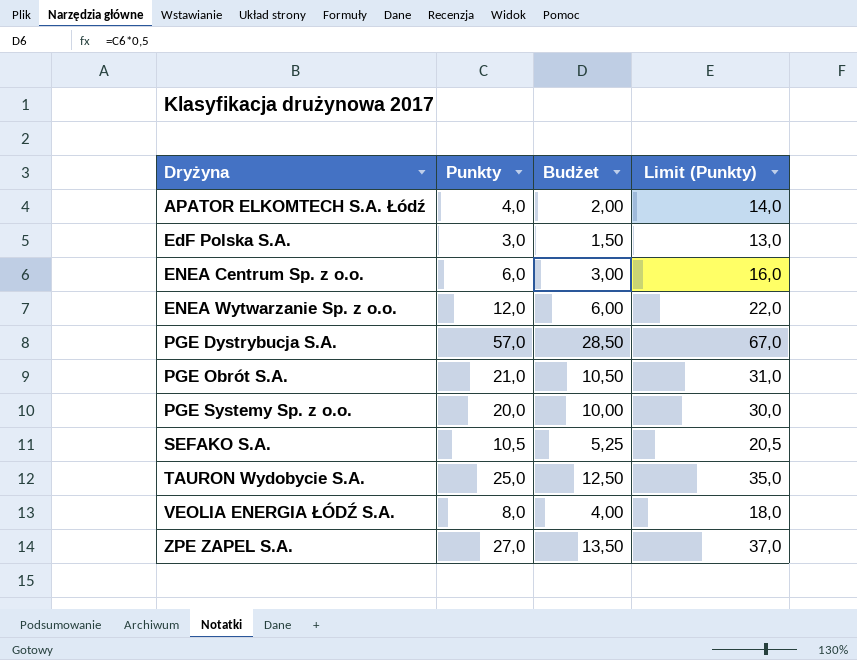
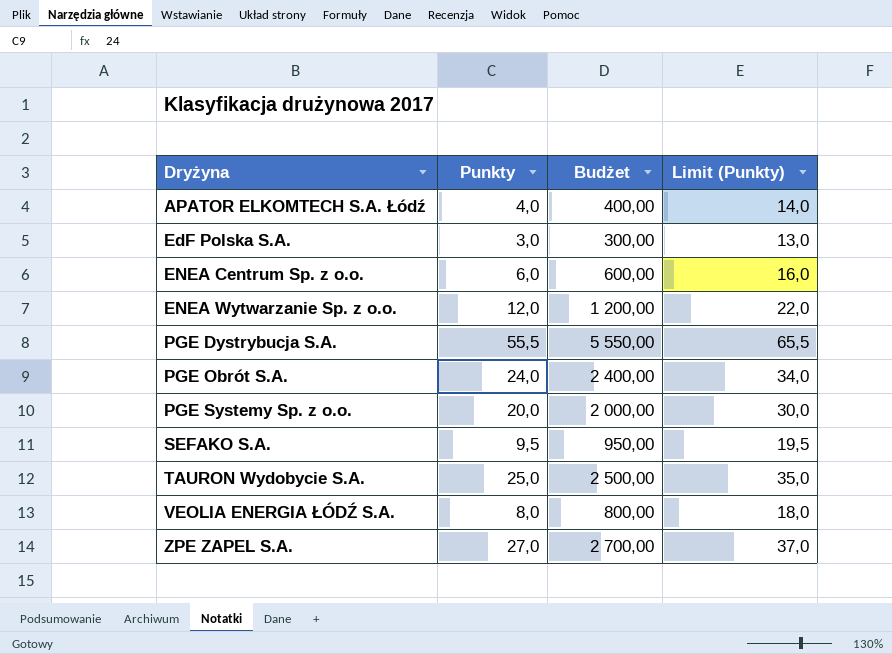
column Budżet | formula: [Punkty] * 0,5 -> [Punkty] * 100
PGE Dystrybucja S.A. | Punkty: 57,0 -> 55,5
PGE Dystrybucja S.A. | Limit (Punkty): 67,0 -> 65,5
PGE Obrót S.A. | Punkty: 21,0 -> 24,0
PGE Obrót S.A. | Limit (Punkty): 31,0 -> 34,0
SEFAKO S.A. | Punkty: 10,5 -> 9,5
SEFAKO S.A. | Limit (Punkty): 20,5 -> 19,5

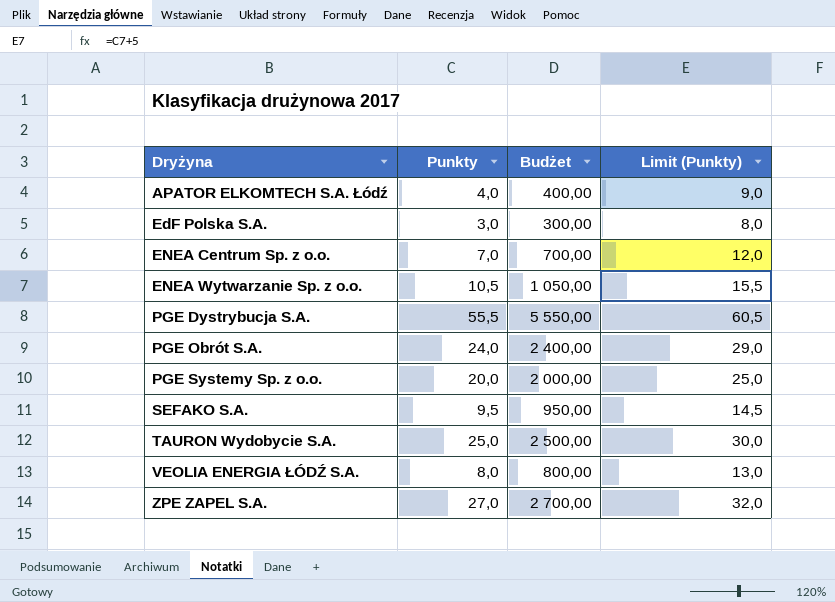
column Limit (Punkty) | formula: [Punkty] + 10 -> [Punkty] + 5
ENEA Centrum Sp. z o.o. | Punkty: 6,0 -> 7,0
ENEA Centrum Sp. z o.o. | Budżet: 600,00 -> 700,00
ENEA Wytwarzanie Sp. z o.o. | Punkty: 12,0 -> 10,5
ENEA Wytwarzanie Sp. z o.o. | Budżet: 1 200,00 -> 1 050,00

